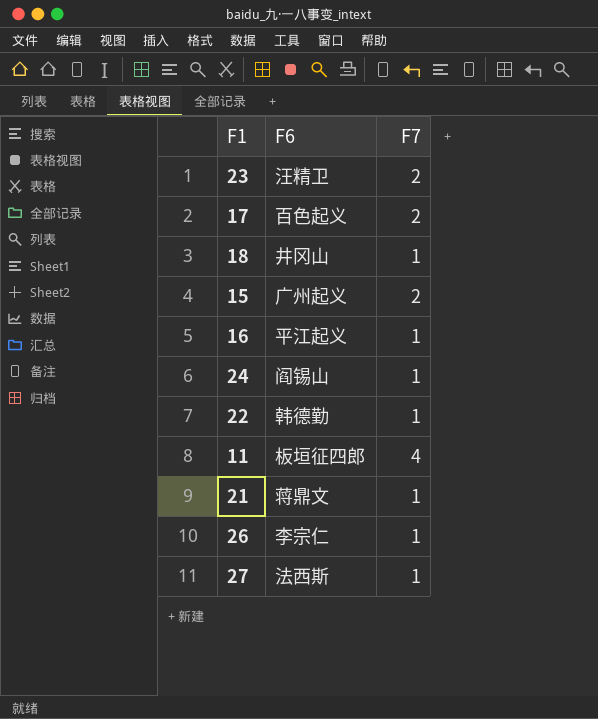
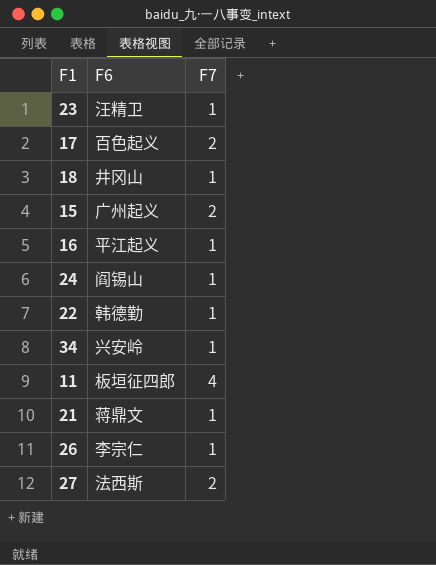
23 | F7: 2 -> 1
row 34: none -> 兴安岭 | 1
27 | F7: 1 -> 2

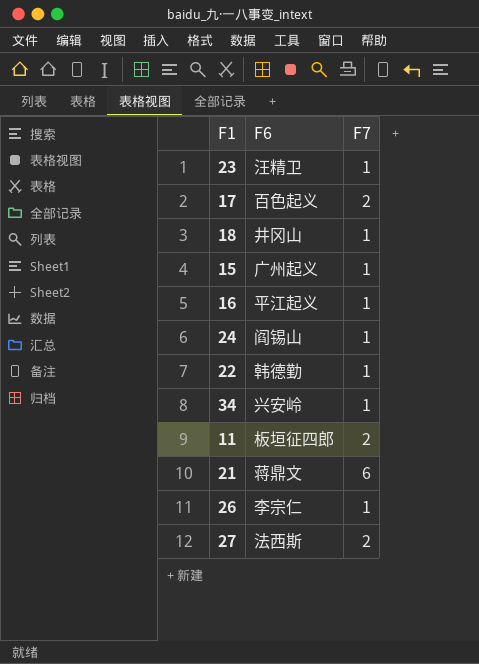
15 | F7: 2 -> 1
11 | F7: 4 -> 2
21 | F7: 1 -> 6

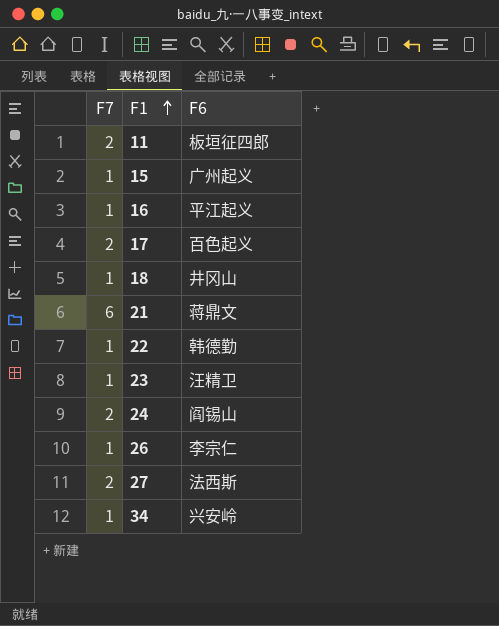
row order: none -> F1 ascending
column F7 | position: 3 -> 1
24 | F7: 1 -> 2

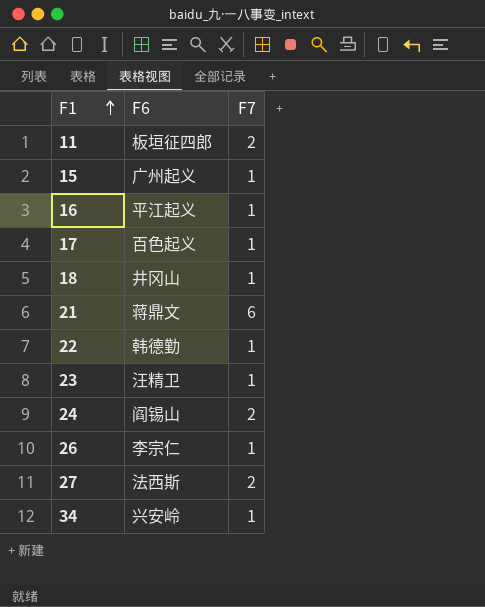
column F7 | position: 1 -> 3
17 | F7: 2 -> 1

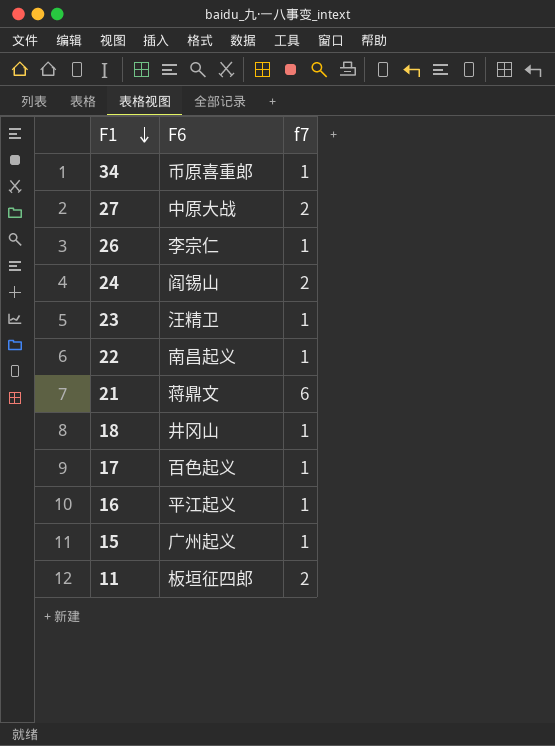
row order: F1 ascending -> F1 descending
column name: F7 -> f7
34 | F6: 兴安岭 -> 币原喜重郎
27 | F6: 法西斯 -> 中原大战
22 | F6: 韩德勤 -> 南昌起义

